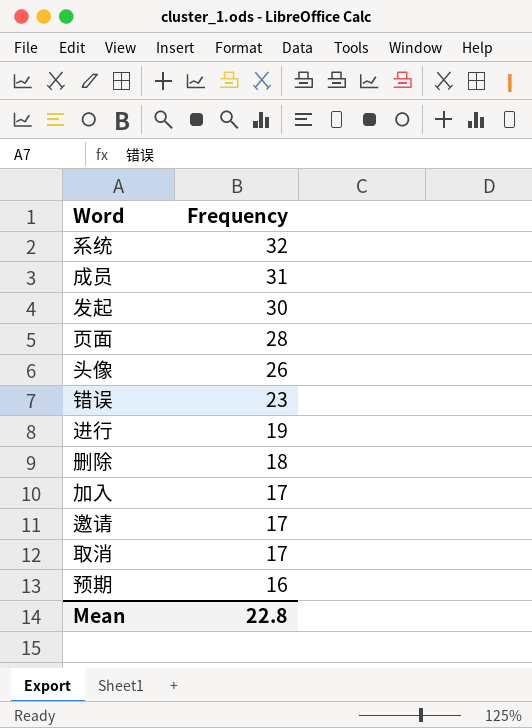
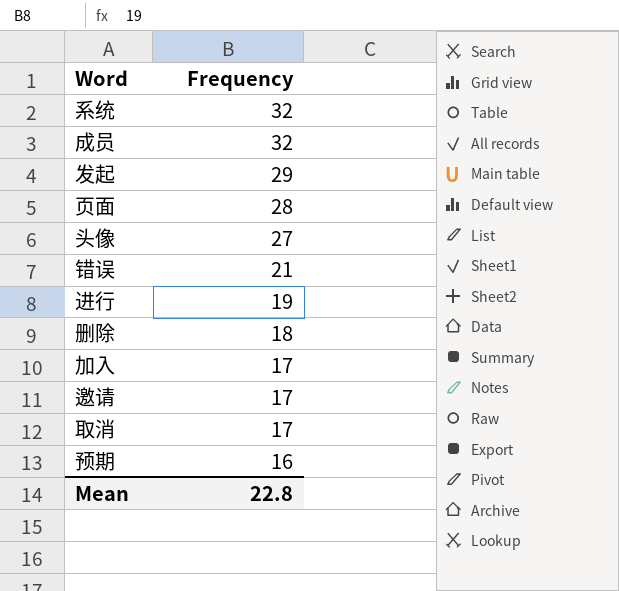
成员 | Frequency: 31 -> 32
发起 | Frequency: 30 -> 29
头像 | Frequency: 26 -> 27
错误 | Frequency: 23 -> 21

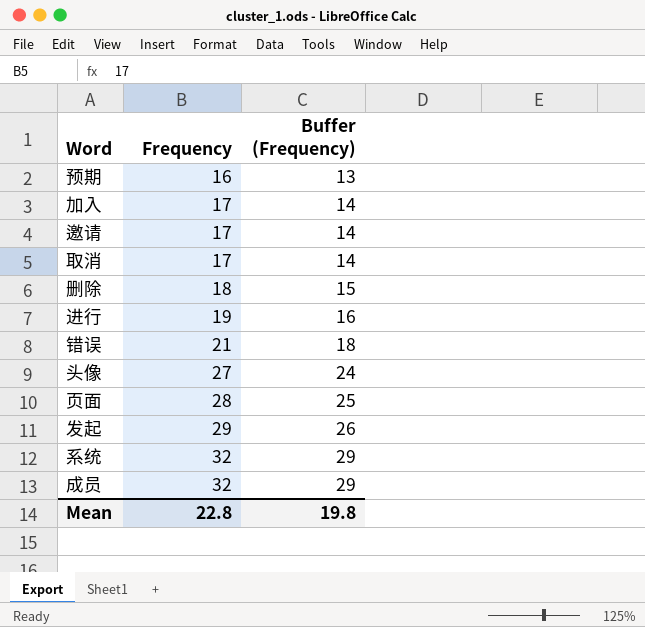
row order: Frequency descending -> Frequency ascending
column Buffer (Frequency) | formula: none -> [Frequency] - 3

